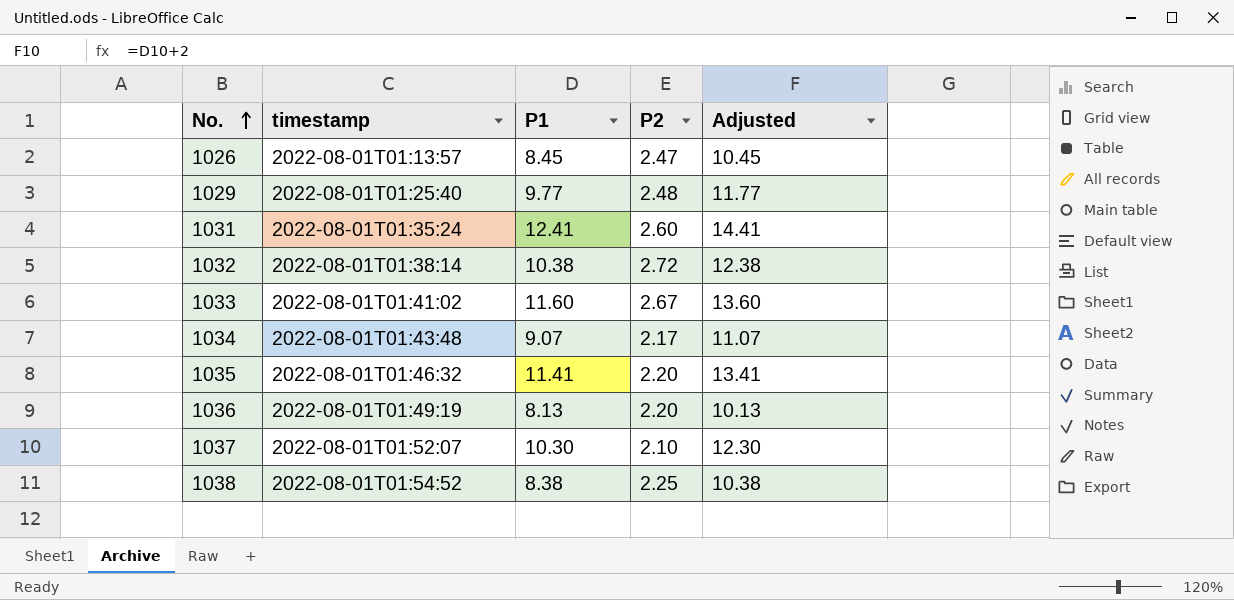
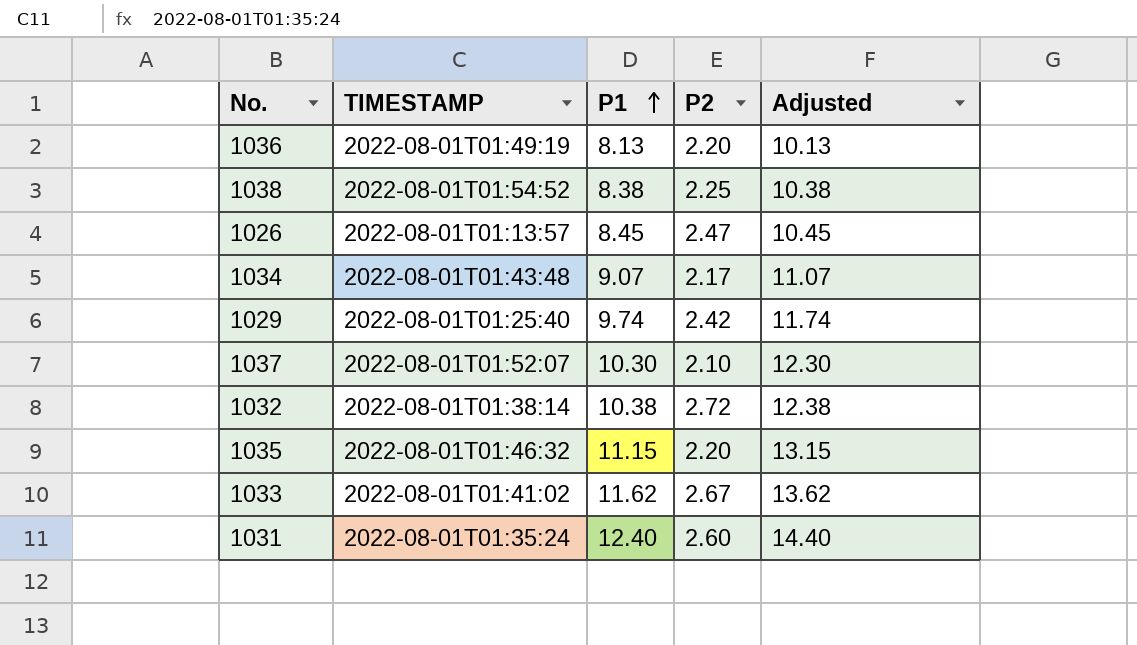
row order: No. ascending -> P1 ascending
column name: timestamp -> TIMESTAMP
1029 | P1: 9.77 -> 9.74
1029 | P2: 2.48 -> 2.42
1029 | Adjusted: 11.77 -> 11.74
1035 | P1: 11.41 -> 11.15
1035 | Adjusted: 13.41 -> 13.15
1033 | P1: 11.60 -> 11.62
1033 | Adjusted: 13.60 -> 13.62
1031 | P1: 12.41 -> 12.40
1031 | Adjusted: 14.41 -> 14.40

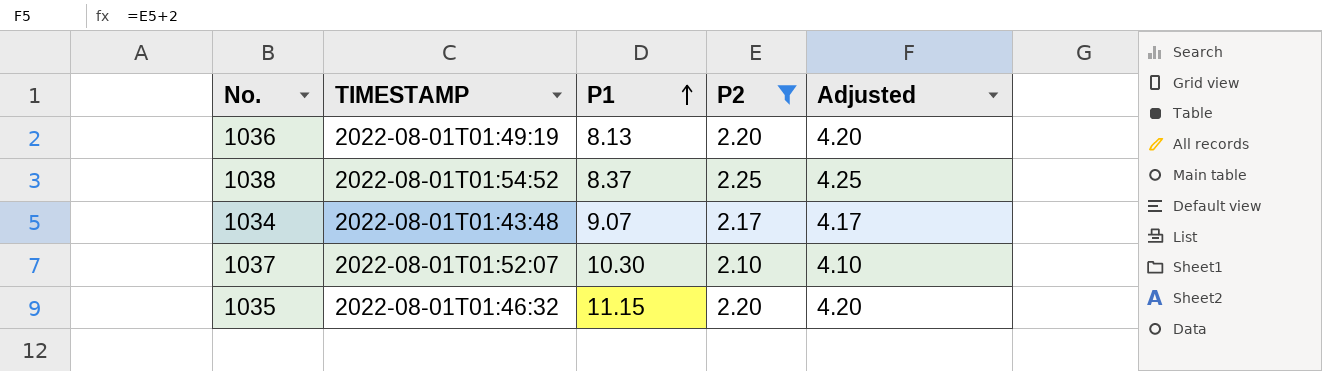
filter: none -> P2 <= 2.25
column Adjusted | formula: [P1] + 2 -> [P2] + 2
1038 | P1: 8.38 -> 8.37

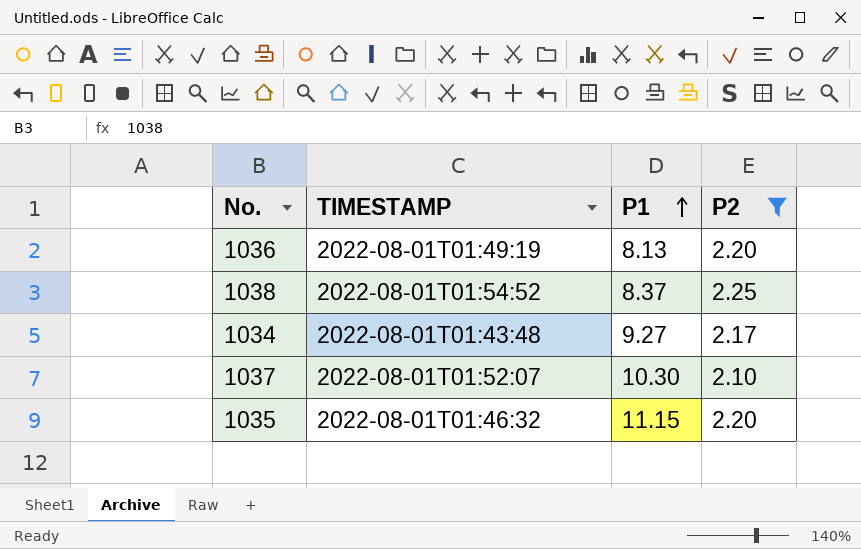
column Adjusted | formula: [P2] + 2 -> none
1034 | P1: 9.07 -> 9.27

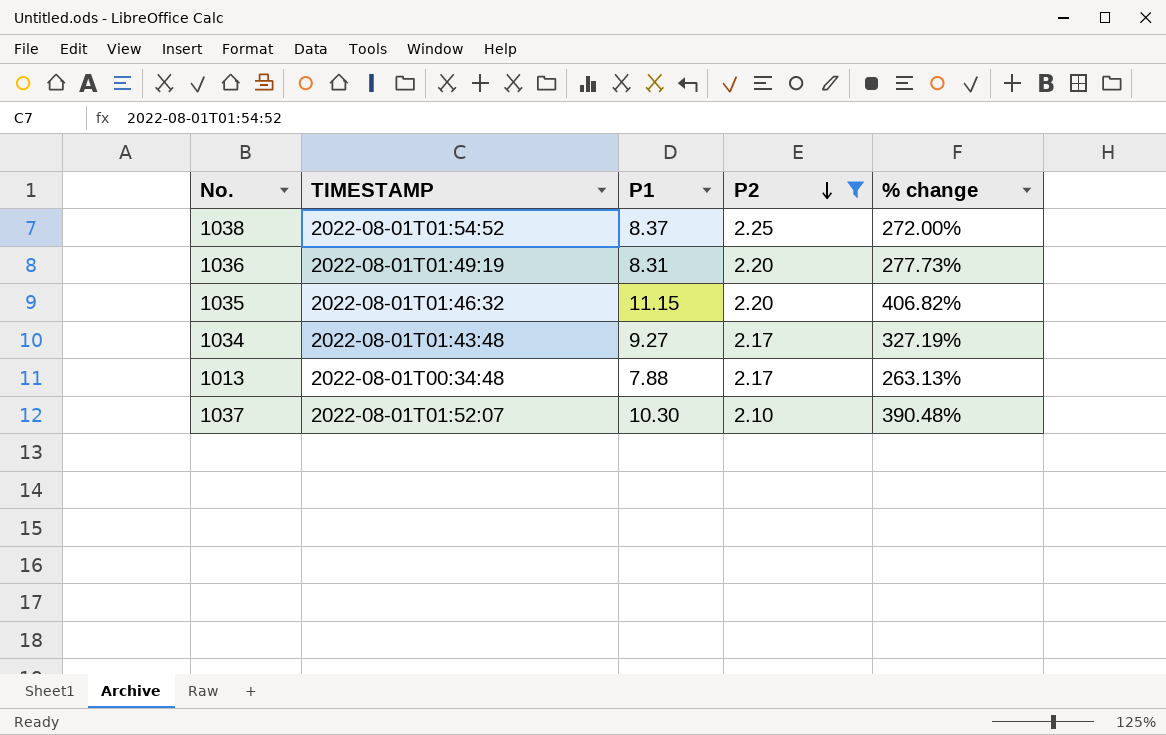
row order: P1 ascending -> P2 descending
column % change | formula: none -> ([P1] - [P2]) / [P2]
1036 | P1: 8.13 -> 8.31
row 1013: none -> 2022-08-01T00:34:48 | 7.88 | 2.17 | 263.13%

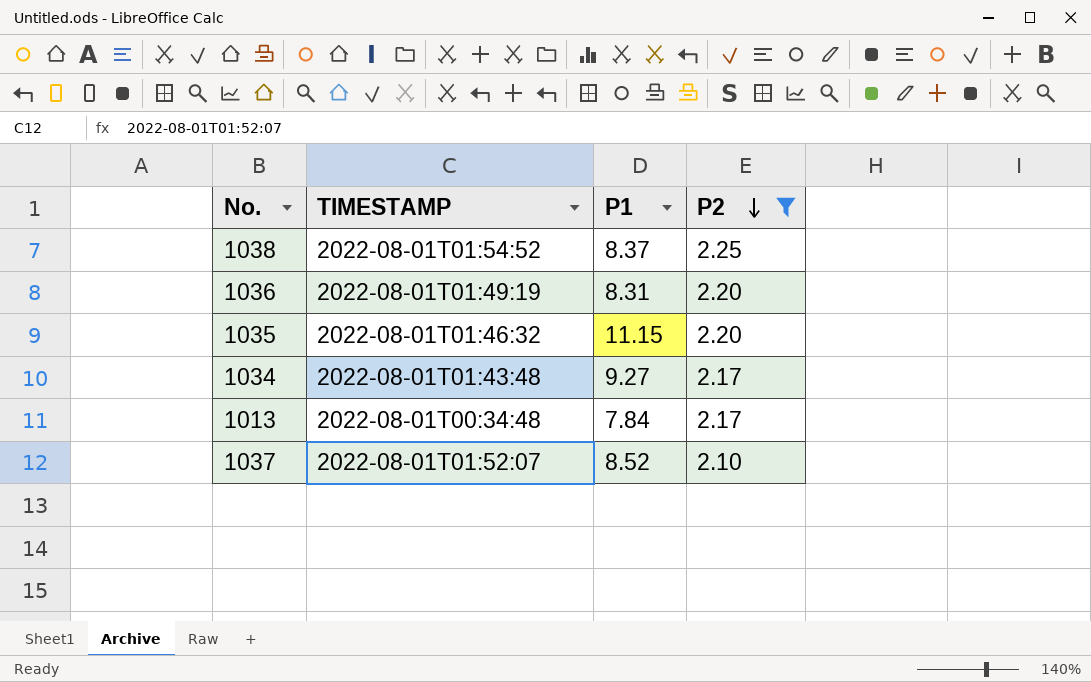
column % change | formula: ([P1] - [P2]) / [P2] -> none
1013 | P1: 7.88 -> 7.84
1037 | P1: 10.30 -> 8.52

